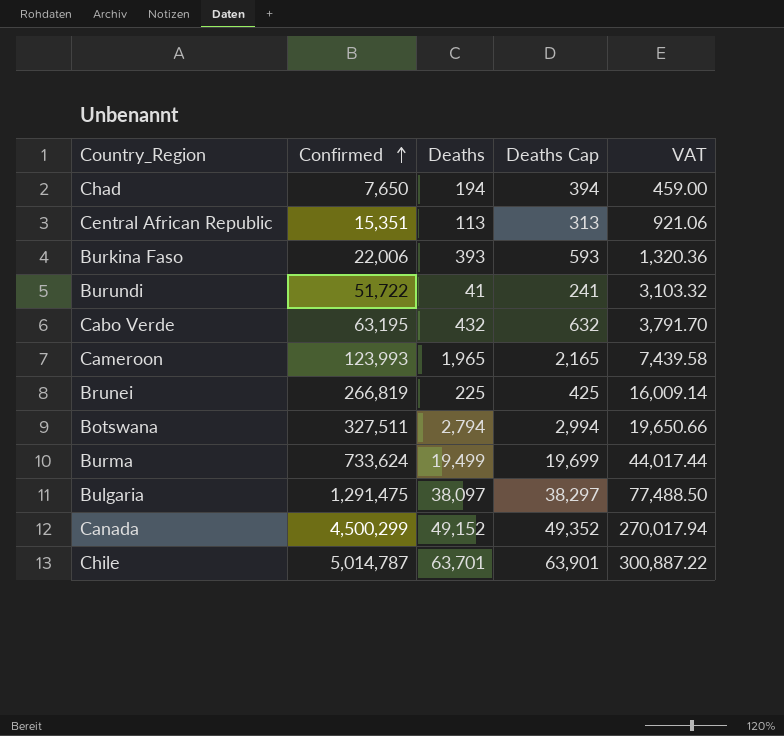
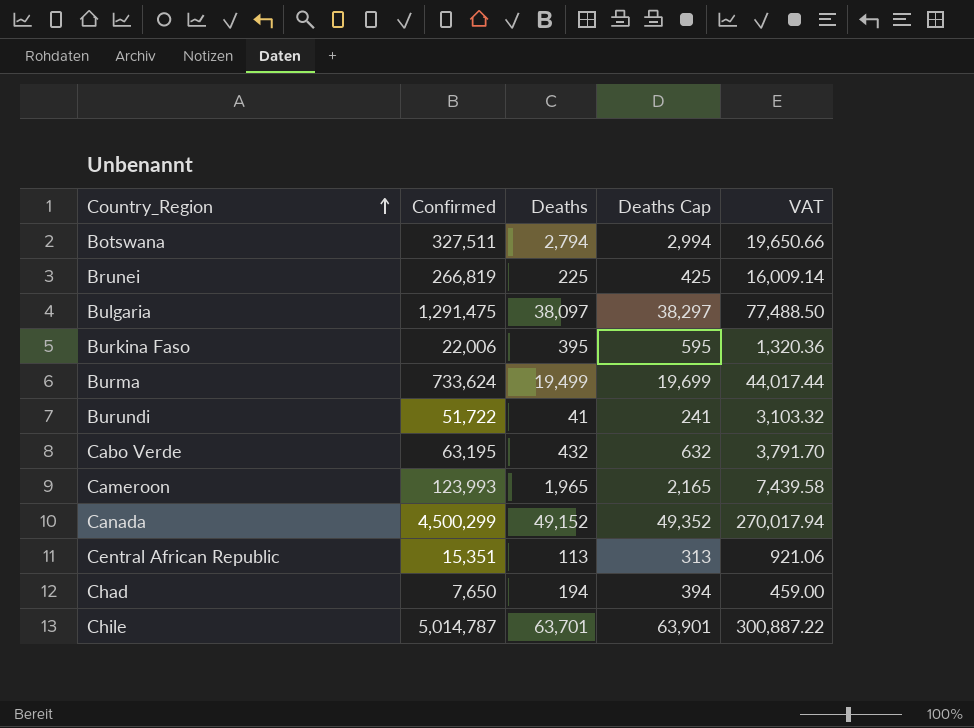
row order: Confirmed ascending -> Country_Region ascending
Burkina Faso | Deaths: 393 -> 395
Burkina Faso | Deaths Cap: 593 -> 595

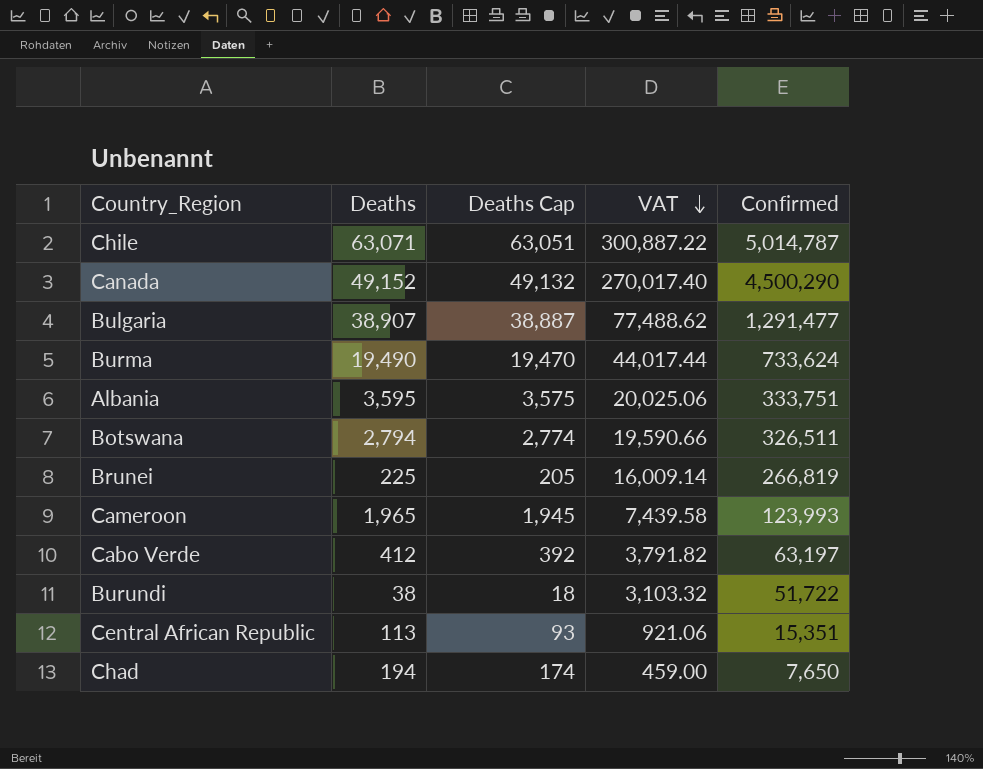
row order: Country_Region ascending -> VAT descending
column Deaths Cap | formula: [Deaths] + 200 -> [Deaths] - 20
column Confirmed | position: 2 -> 5
row Burkina Faso: 22,006 | 395 | 595 | 1,320.36 -> none
Chile | Deaths: 63,701 -> 63,071
Canada | VAT: 270,017.94 -> 270,017.40
Canada | Confirmed: 4,500,299 -> 4,500,290
Bulgaria | Deaths: 38,097 -> 38,907
Bulgaria | VAT: 77,488.50 -> 77,488.62
Bulgaria | Confirmed: 1,291,475 -> 1,291,477
Burma | Deaths: 19,499 -> 19,490
row Albania: none -> 3,595 | 3,575 | 20,025.06 | 333,751
Botswana | VAT: 19,650.66 -> 19,590.66
Botswana | Confirmed: 327,511 -> 326,511
Cabo Verde | Deaths: 432 -> 412
Cabo Verde | VAT: 3,791.70 -> 3,791.82
Cabo Verde | Confirmed: 63,195 -> 63,197
Burundi | Deaths: 41 -> 38

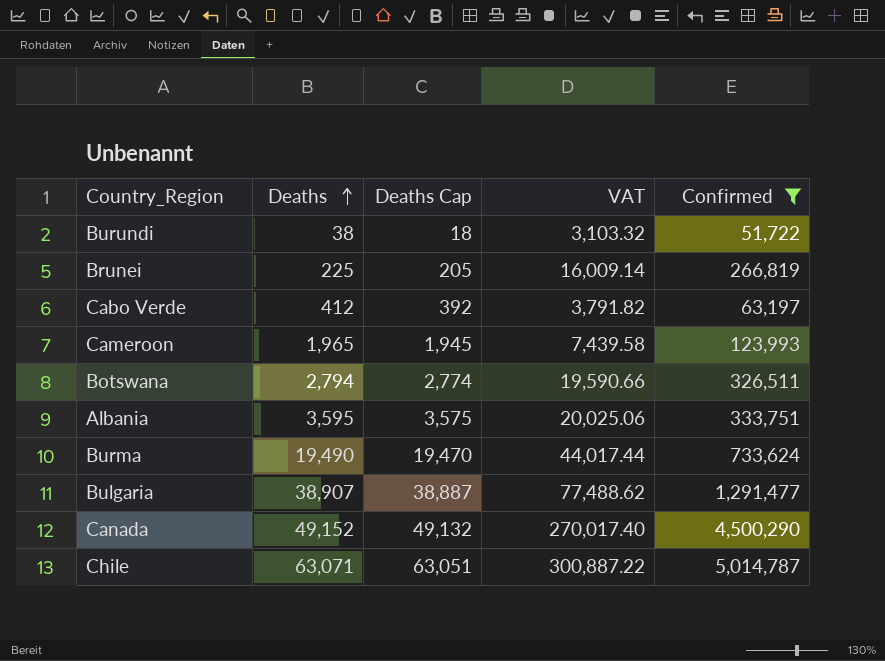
filter: none -> Confirmed >= 51,722
row order: VAT descending -> Deaths ascending

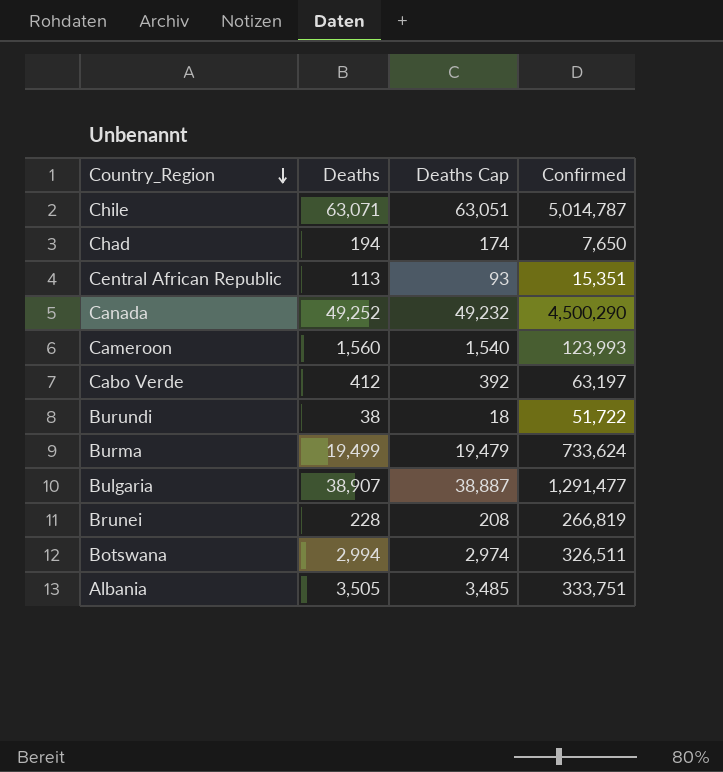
filter: Confirmed >= 51,722 -> none
row order: Deaths ascending -> Country_Region descending
column VAT | formula: [Confirmed] * 0.06 -> none
Canada | Deaths: 49,152 -> 49,252
Canada | Deaths Cap: 49,132 -> 49,232
Cameroon | Deaths: 1,965 -> 1,560
Cameroon | Deaths Cap: 1,945 -> 1,540
Burma | Deaths: 19,490 -> 19,499
Burma | Deaths Cap: 19,470 -> 19,479
Brunei | Deaths: 225 -> 228
Brunei | Deaths Cap: 205 -> 208
Botswana | Deaths: 2,794 -> 2,994
Botswana | Deaths Cap: 2,774 -> 2,974
Albania | Deaths: 3,595 -> 3,505
Albania | Deaths Cap: 3,575 -> 3,485

